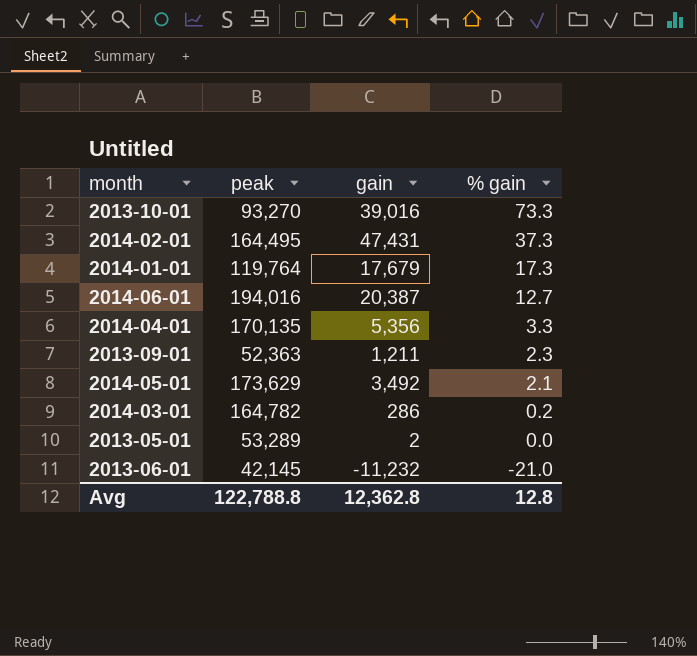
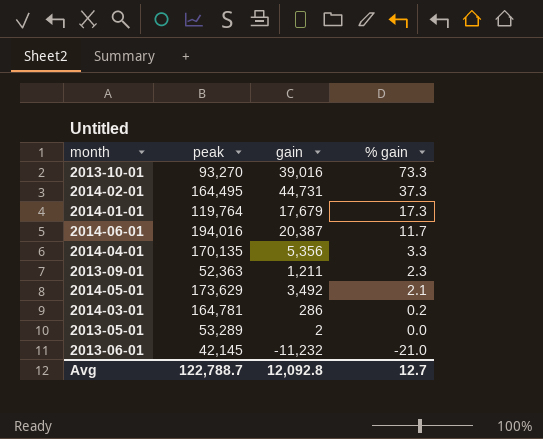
2014-02-01 | gain: 47,431 -> 44,731
2014-06-01 | % gain: 12.7 -> 11.7
2014-03-01 | peak: 164,782 -> 164,781
Avg | peak: 122,788.8 -> 122,788.7
Avg | gain: 12,362.8 -> 12,092.8
Avg | % gain: 12.8 -> 12.7

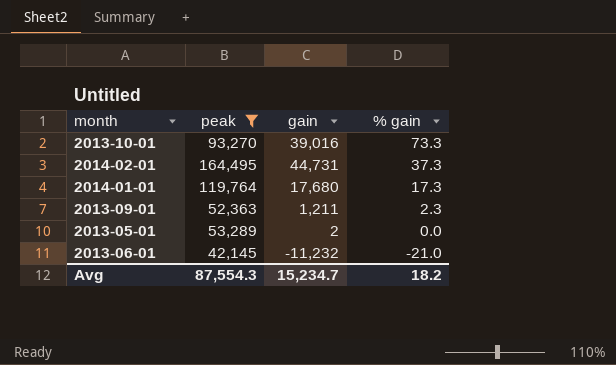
filter: none -> peak <= 164,495
2014-01-01 | gain: 17,679 -> 17,680
Avg | peak: 122,788.7 -> 87,554.3
Avg | gain: 12,092.8 -> 15,234.7
Avg | % gain: 12.7 -> 18.2

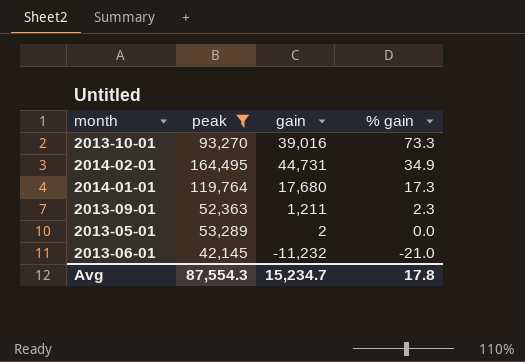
2014-02-01 | % gain: 37.3 -> 34.9
Avg | % gain: 18.2 -> 17.8

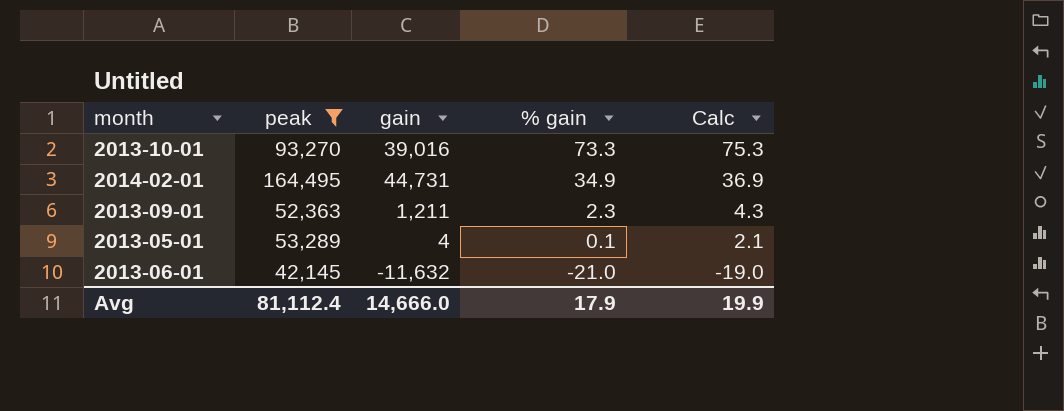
column Calc | formula: none -> [% gain] + 2
row 2014-01-01: 119,764 | 17,680 | 17.3 -> none
2013-05-01 | gain: 2 -> 4
2013-05-01 | % gain: 0.0 -> 0.1
2013-06-01 | gain: -11,232 -> -11,632
Avg | peak: 87,554.3 -> 81,112.4
Avg | gain: 15,234.7 -> 14,666.0
Avg | % gain: 17.8 -> 17.9

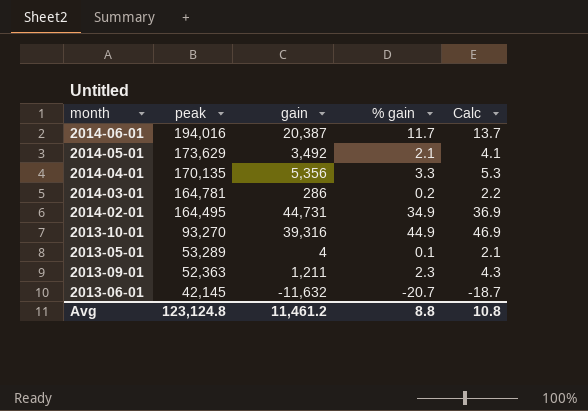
filter: peak <= 164,495 -> none
row order: % gain descending -> peak descending
2013-10-01 | gain: 39,016 -> 39,316
2013-10-01 | % gain: 73.3 -> 44.9
2013-10-01 | Calc: 75.3 -> 46.9
2013-06-01 | % gain: -21.0 -> -20.7
2013-06-01 | Calc: -19.0 -> -18.7
Avg | peak: 81,112.4 -> 123,124.8
Avg | gain: 14,666.0 -> 11,461.2
Avg | % gain: 17.9 -> 8.8
Avg | Calc: 19.9 -> 10.8

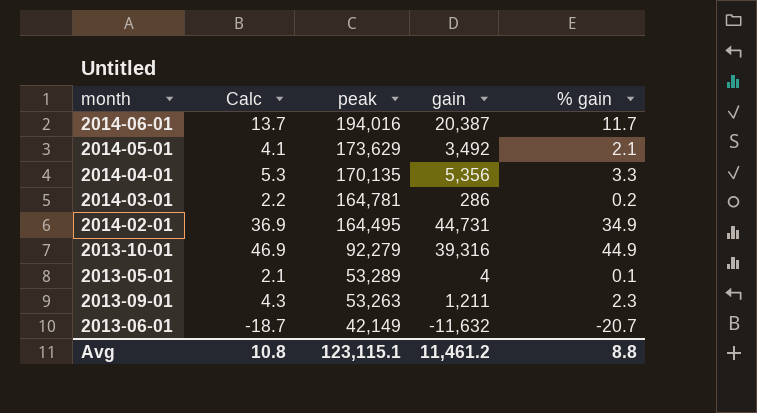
column Calc | position: 5 -> 2
2013-10-01 | peak: 93,270 -> 92,279
2013-09-01 | peak: 52,363 -> 53,263
2013-06-01 | peak: 42,145 -> 42,149
Avg | peak: 123,124.8 -> 123,115.1

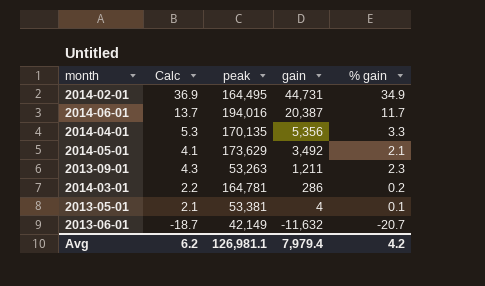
row order: peak descending -> gain descending
row 2013-10-01: 46.9 | 92,279 | 39,316 | 44.9 -> none
2013-05-01 | peak: 53,289 -> 53,381
Avg | Calc: 10.8 -> 6.2
Avg | peak: 123,115.1 -> 126,981.1
Avg | gain: 11,461.2 -> 7,979.4
Avg | % gain: 8.8 -> 4.2

